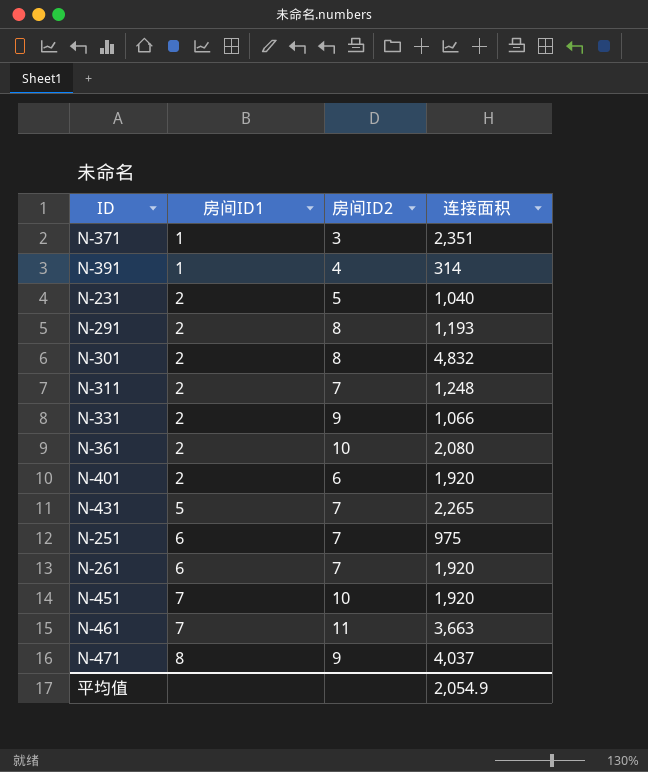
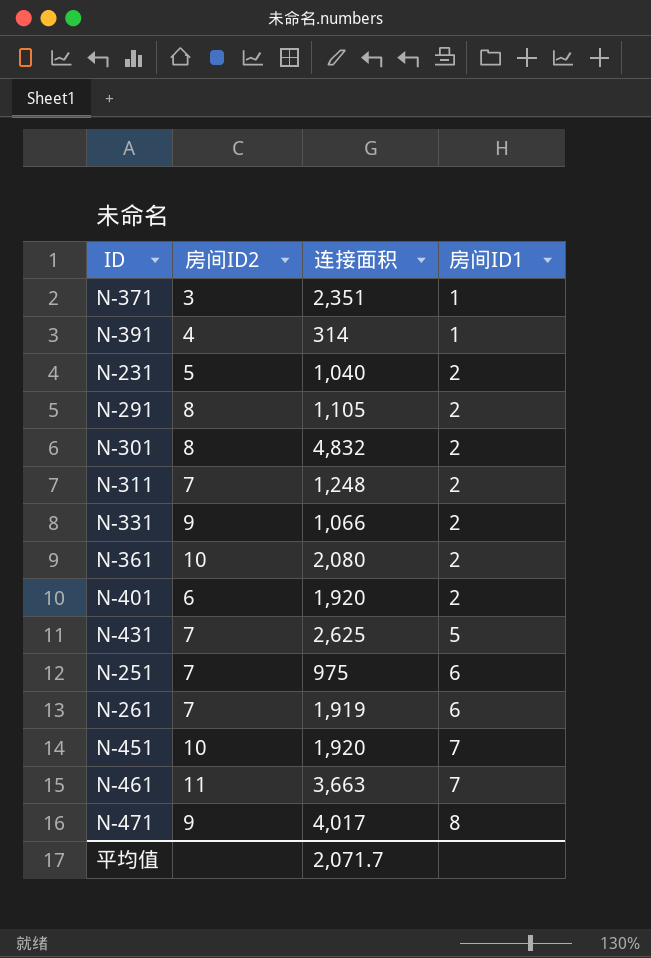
column 房间ID1 | position: 2 -> 4
N-291 | 连接面积: 1,193 -> 1,105
N-431 | 连接面积: 2,265 -> 2,625
N-261 | 连接面积: 1,920 -> 1,919
N-471 | 连接面积: 4,037 -> 4,017
平均值 | 连接面积: 2,054.9 -> 2,071.7

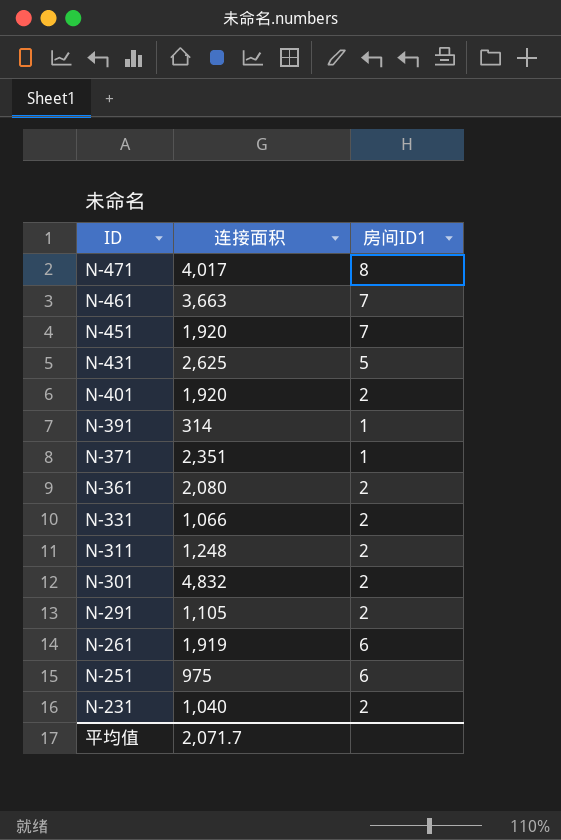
row order: 房间ID1 ascending -> ID descending
column 房间ID2 | position: 2 -> none

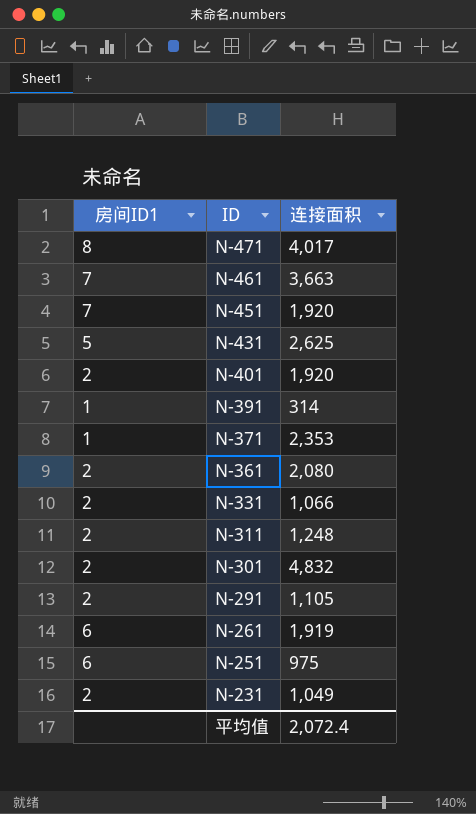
column 房间ID1 | position: 3 -> 1
N-371 | 连接面积: 2,351 -> 2,353
N-231 | 连接面积: 1,040 -> 1,049
平均值 | 连接面积: 2,071.7 -> 2,072.4

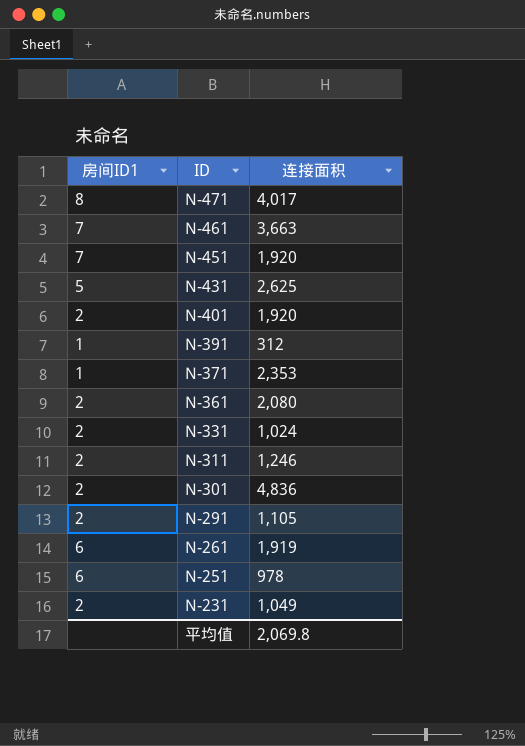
N-391 | 连接面积: 314 -> 312
N-331 | 连接面积: 1,066 -> 1,024
N-311 | 连接面积: 1,248 -> 1,246
N-301 | 连接面积: 4,832 -> 4,836
N-251 | 连接面积: 975 -> 978
平均值 | 连接面积: 2,072.4 -> 2,069.8

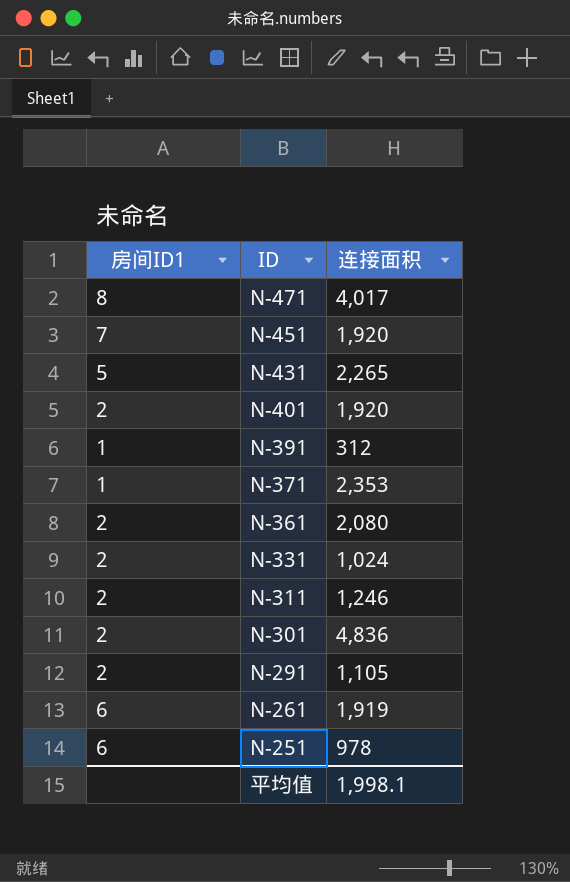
row N-461: 7 | 3,663 -> none
row N-231: 2 | 1,049 -> none
N-431 | 连接面积: 2,625 -> 2,265
平均值 | 连接面积: 2,069.8 -> 1,998.1

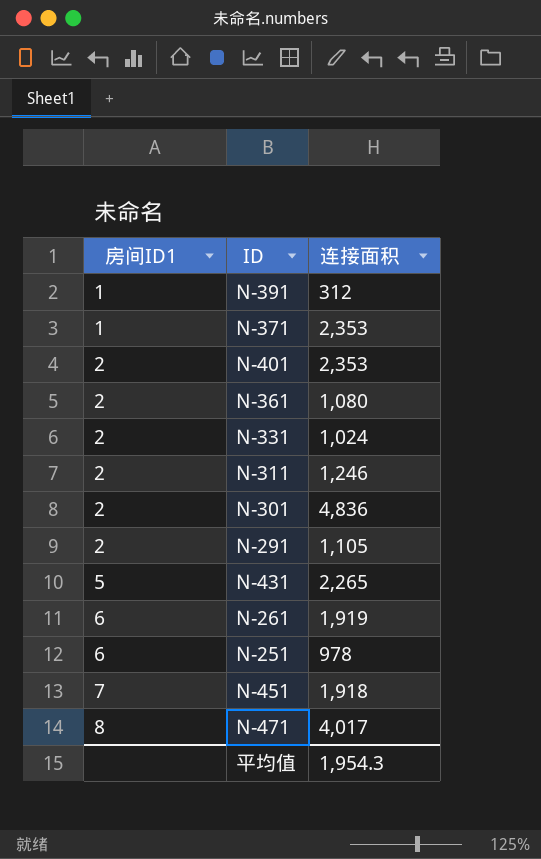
row order: ID descending -> 房间ID1 ascending
N-401 | 连接面积: 1,920 -> 2,353
N-361 | 连接面积: 2,080 -> 1,080
N-451 | 连接面积: 1,920 -> 1,918
平均值 | 连接面积: 1,998.1 -> 1,954.3

